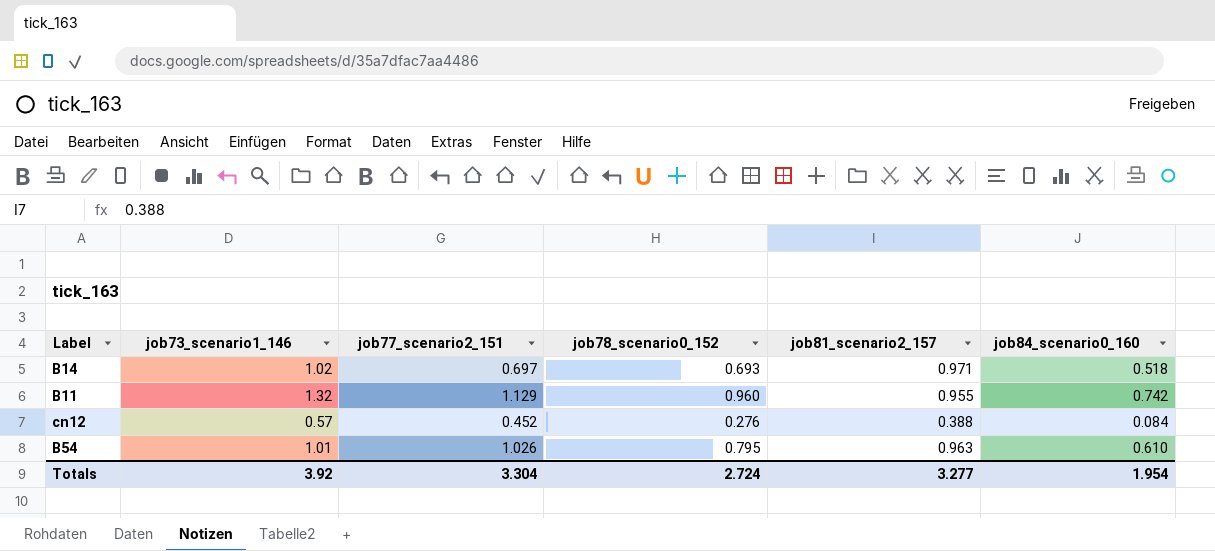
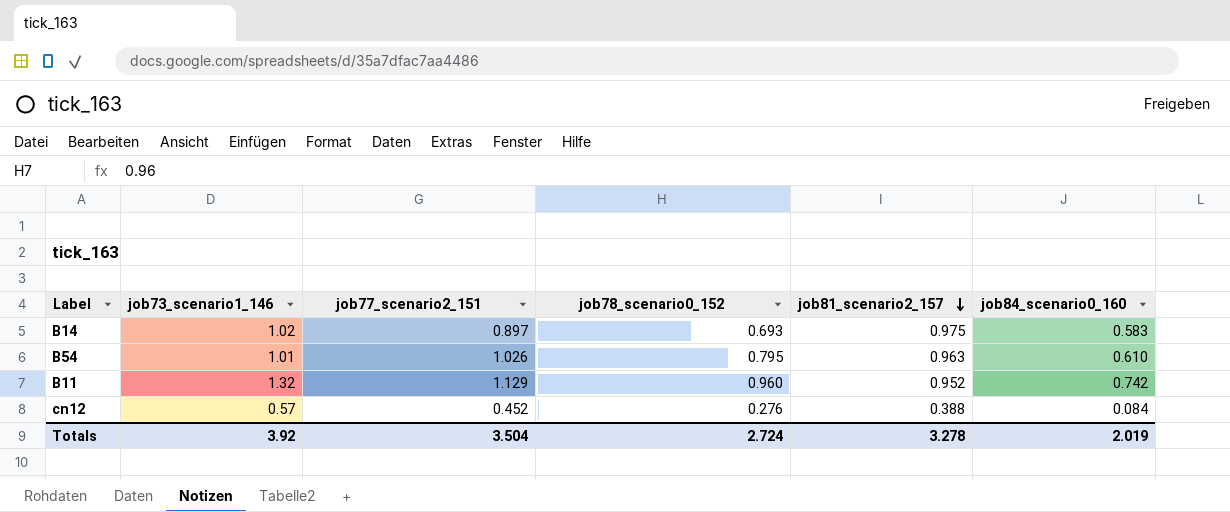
row order: none -> job81_scenario2_157 descending
B14 | job77_scenario2_151: 0.697 -> 0.897
B14 | job81_scenario2_157: 0.971 -> 0.975
B14 | job84_scenario0_160: 0.518 -> 0.583
B11 | job81_scenario2_157: 0.955 -> 0.952
Totals | job77_scenario2_151: 3.304 -> 3.504
Totals | job81_scenario2_157: 3.277 -> 3.278
Totals | job84_scenario0_160: 1.954 -> 2.019

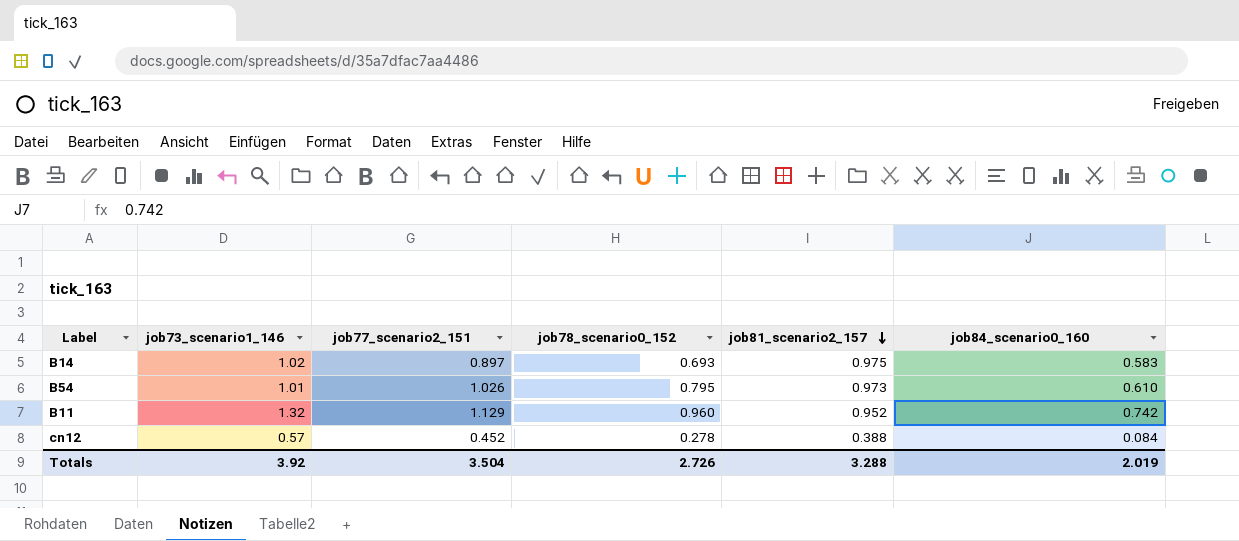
B54 | job81_scenario2_157: 0.963 -> 0.973
cn12 | job78_scenario0_152: 0.276 -> 0.278
Totals | job78_scenario0_152: 2.724 -> 2.726
Totals | job81_scenario2_157: 3.278 -> 3.288

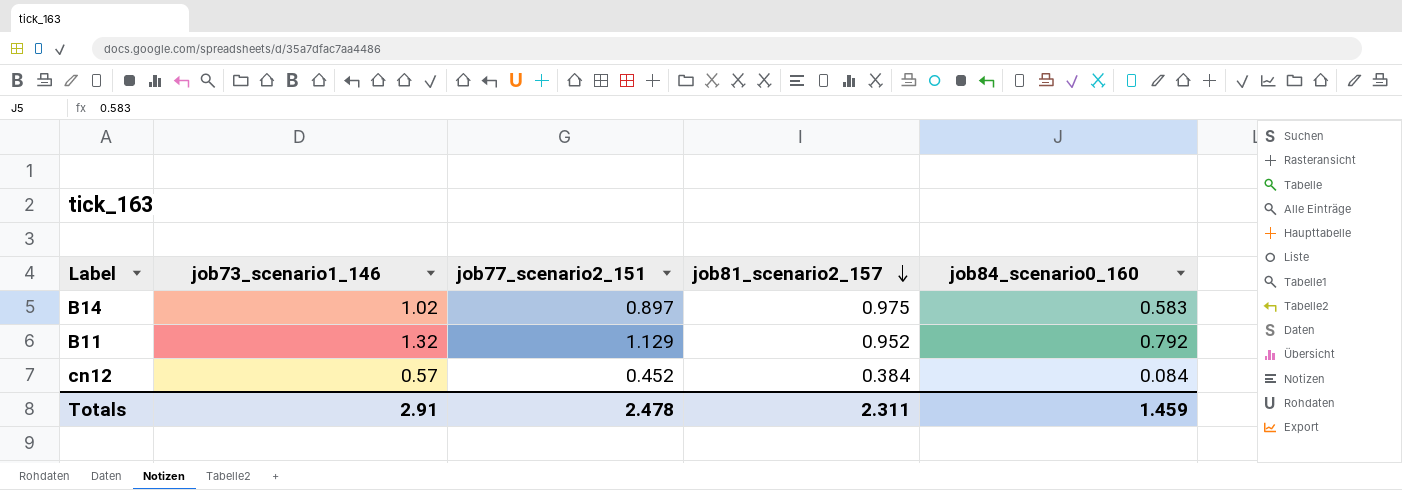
column job78_scenario0_152 | position: 4 -> none
row B54: 1.01 | 1.026 | 0.795 | 0.973 | 0.610 -> none
B11 | job84_scenario0_160: 0.742 -> 0.792
cn12 | job81_scenario2_157: 0.388 -> 0.384
Totals | job73_scenario1_146: 3.92 -> 2.91
Totals | job77_scenario2_151: 3.504 -> 2.478
Totals | job81_scenario2_157: 3.288 -> 2.311
Totals | job84_scenario0_160: 2.019 -> 1.459

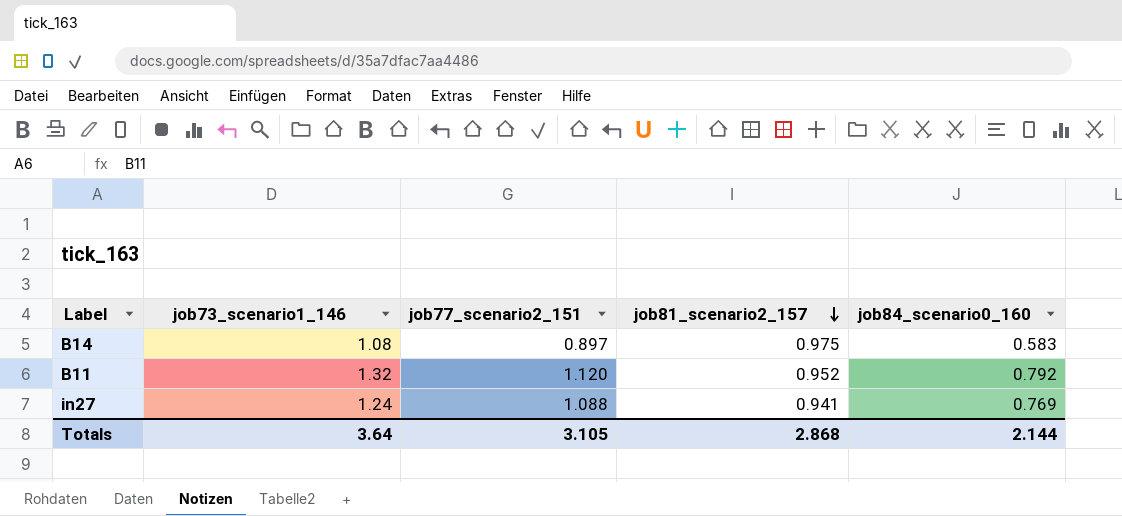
row cn12: 0.57 | 0.452 | 0.384 | 0.084 -> none
B14 | job73_scenario1_146: 1.02 -> 1.08
B11 | job77_scenario2_151: 1.129 -> 1.120
row in27: none -> 1.24 | 1.088 | 0.941 | 0.769
Totals | job73_scenario1_146: 2.91 -> 3.64
Totals | job77_scenario2_151: 2.478 -> 3.105
Totals | job81_scenario2_157: 2.311 -> 2.868
Totals | job84_scenario0_160: 1.459 -> 2.144

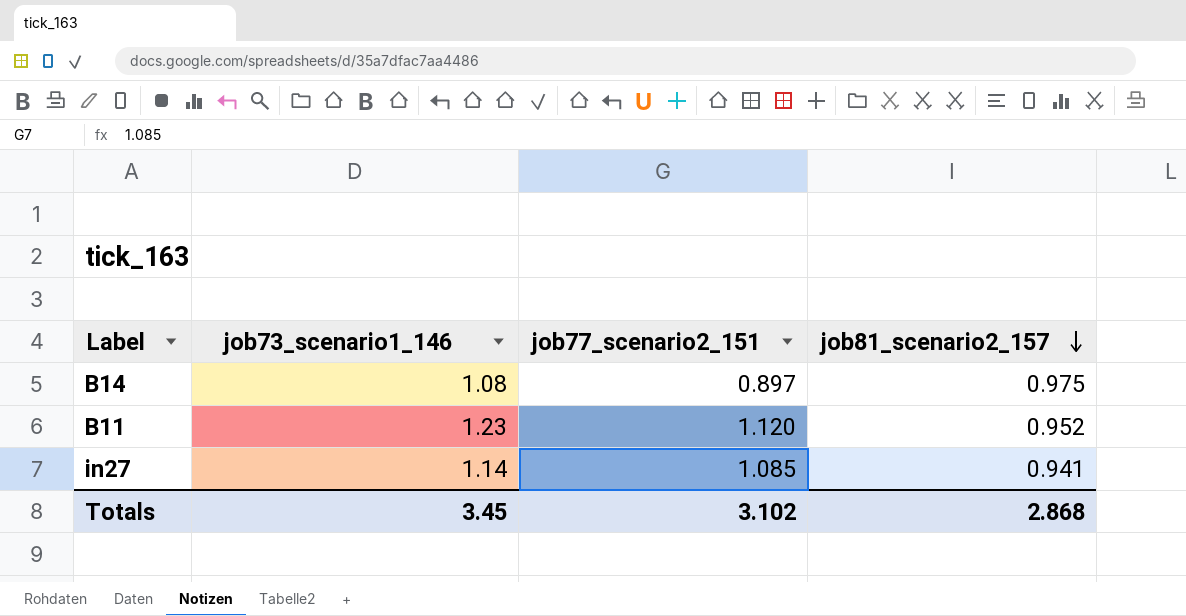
column job84_scenario0_160 | position: 5 -> none
B11 | job73_scenario1_146: 1.32 -> 1.23
in27 | job73_scenario1_146: 1.24 -> 1.14
in27 | job77_scenario2_151: 1.088 -> 1.085
Totals | job73_scenario1_146: 3.64 -> 3.45
Totals | job77_scenario2_151: 3.105 -> 3.102

